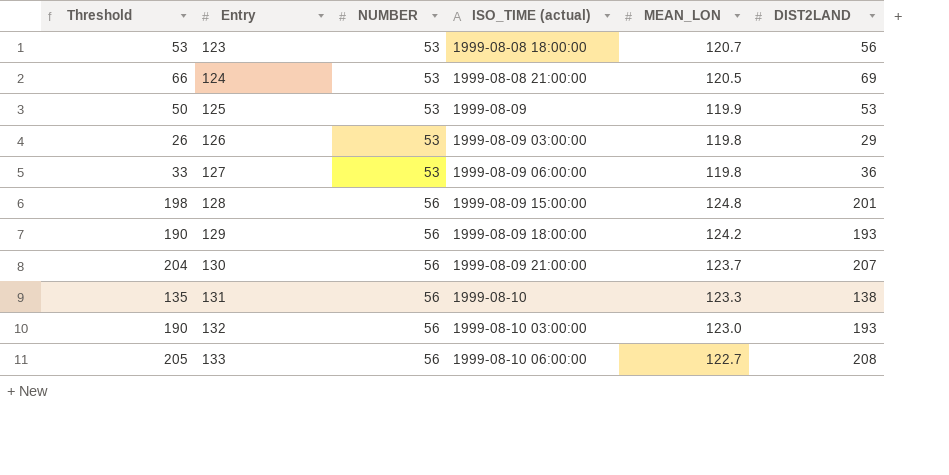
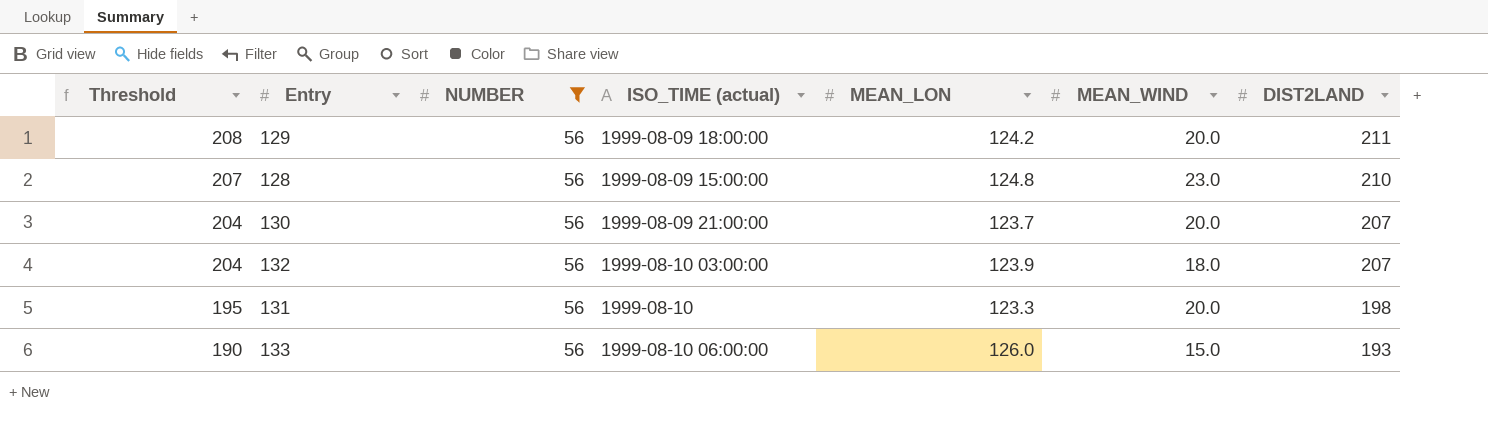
filter: none -> NUMBER = 56
row order: Entry ascending -> Threshold descending
column MEAN_WIND | position: none -> 6
129 | Threshold: 190 -> 208
129 | DIST2LAND: 193 -> 211
128 | Threshold: 198 -> 207
128 | DIST2LAND: 201 -> 210
132 | Threshold: 190 -> 204
132 | MEAN_LON: 123.0 -> 123.9
132 | DIST2LAND: 193 -> 207
131 | Threshold: 135 -> 195
131 | DIST2LAND: 138 -> 198
133 | Threshold: 205 -> 190
133 | MEAN_LON: 122.7 -> 126.0
133 | DIST2LAND: 208 -> 193

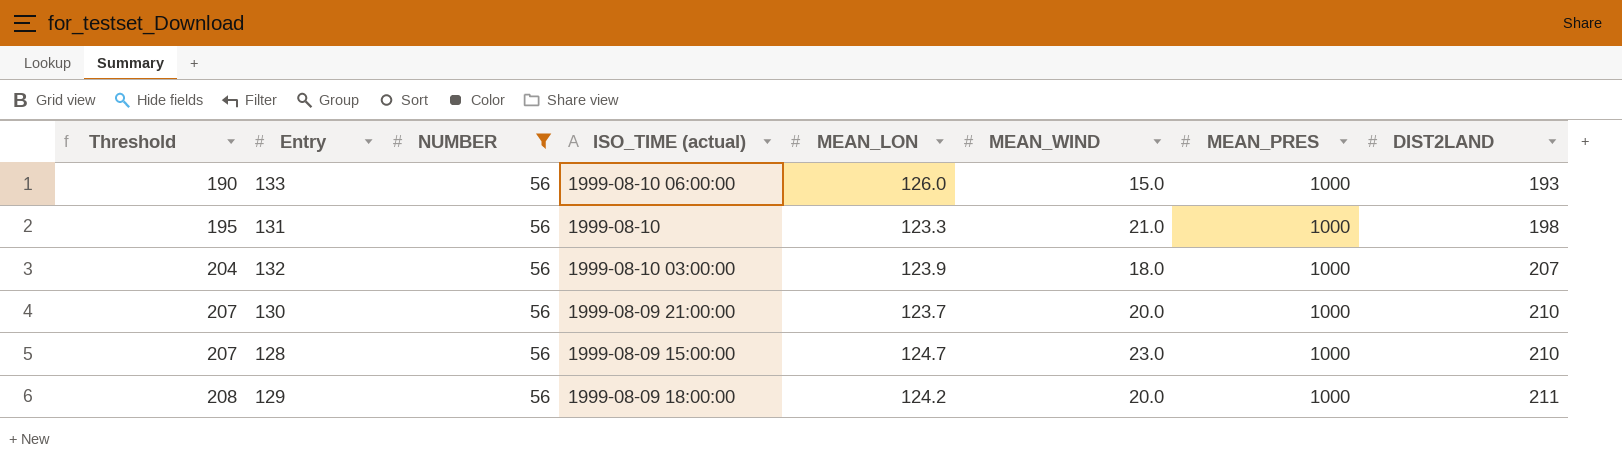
row order: Threshold descending -> Threshold ascending
column MEAN_PRES | position: none -> 7
131 | MEAN_WIND: 20.0 -> 21.0
130 | Threshold: 204 -> 207
130 | DIST2LAND: 207 -> 210
128 | MEAN_LON: 124.8 -> 124.7

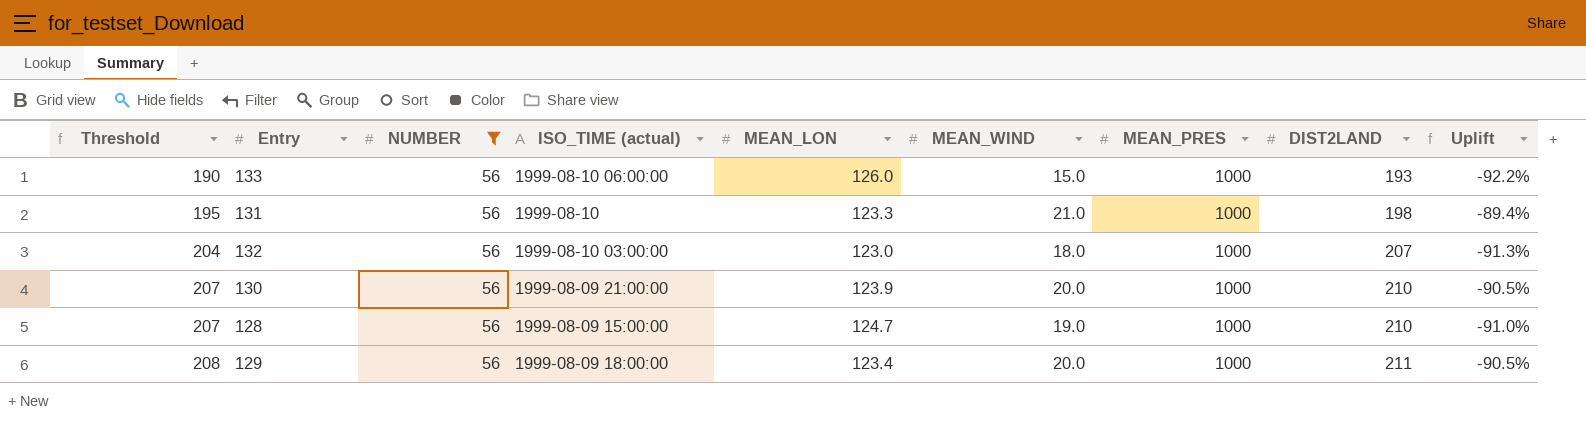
column Uplift | formula: none -> ([MEAN_WIND] - [DIST2LAND]) / [DIST2LAND]
132 | MEAN_LON: 123.9 -> 123.0
130 | MEAN_LON: 123.7 -> 123.9
128 | MEAN_WIND: 23.0 -> 19.0
129 | MEAN_LON: 124.2 -> 123.4

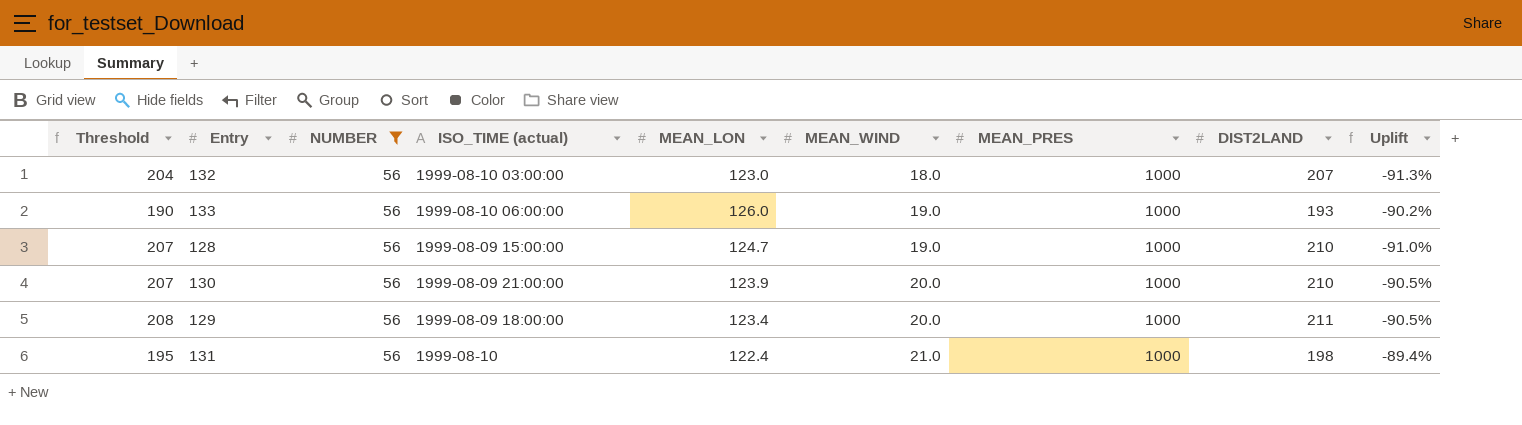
row order: Threshold ascending -> MEAN_WIND ascending
133 | MEAN_WIND: 15.0 -> 19.0
133 | Uplift: -92.2% -> -90.2%
131 | MEAN_LON: 123.3 -> 122.4

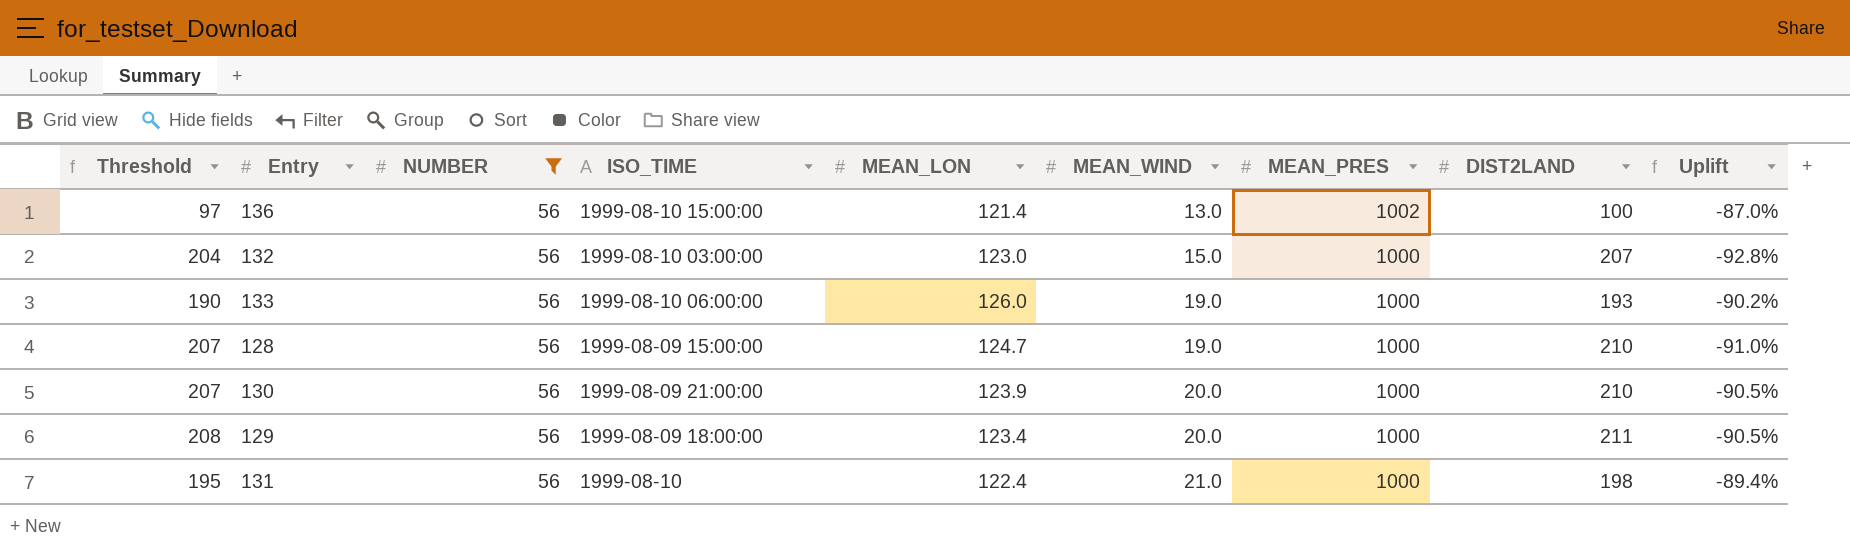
column name: ISO_TIME (actual) -> ISO_TIME
row 136: none -> 97 | 56 | 1999-08-10 15:00:00 | 121.4 | 13.0 | 1002 | 100 | -87.0%
132 | MEAN_WIND: 18.0 -> 15.0
132 | Uplift: -91.3% -> -92.8%

